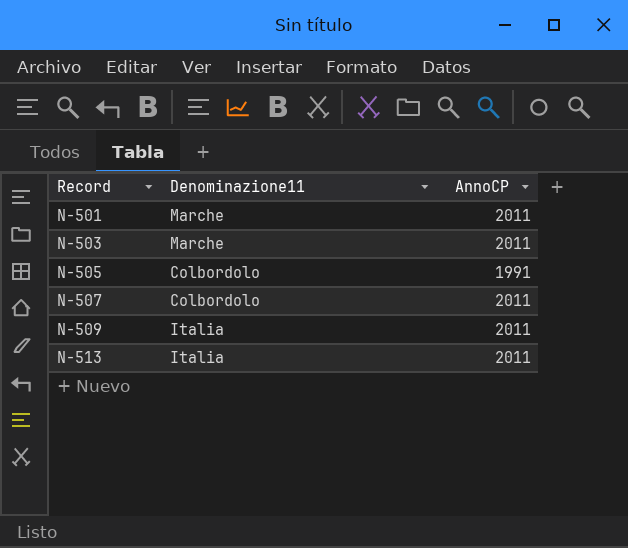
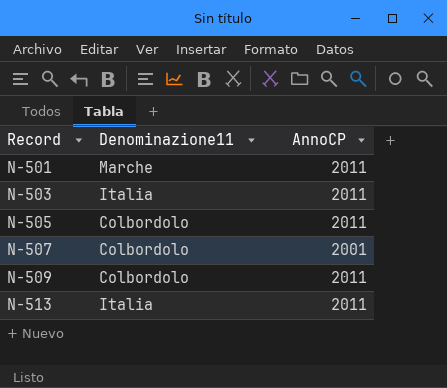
N-503 | Denominazione11: Marche -> Italia
N-505 | AnnoCP: 1991 -> 2011
N-507 | AnnoCP: 2011 -> 2001
N-509 | Denominazione11: Italia -> Colbordolo

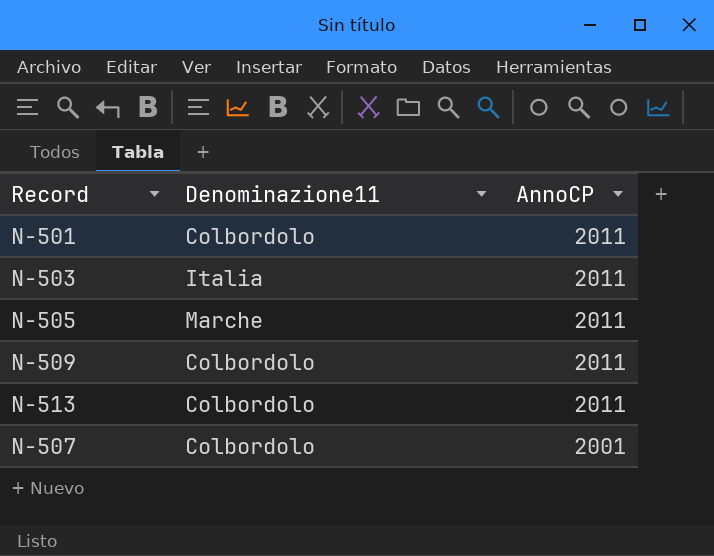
row order: Record ascending -> AnnoCP descending
N-501 | Denominazione11: Marche -> Colbordolo
N-505 | Denominazione11: Colbordolo -> Marche
N-513 | Denominazione11: Italia -> Colbordolo

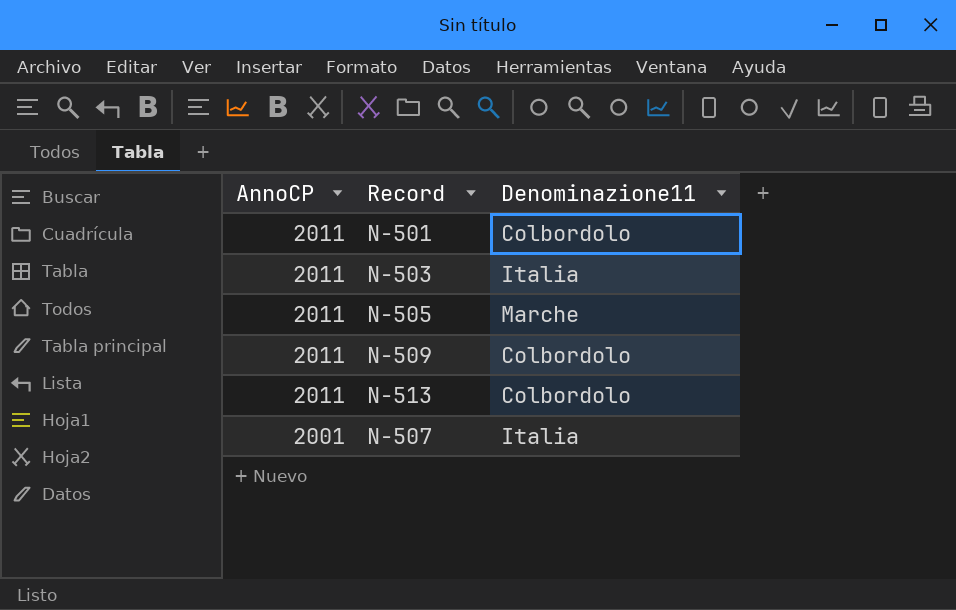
column AnnoCP | position: 3 -> 1
N-507 | Denominazione11: Colbordolo -> Italia

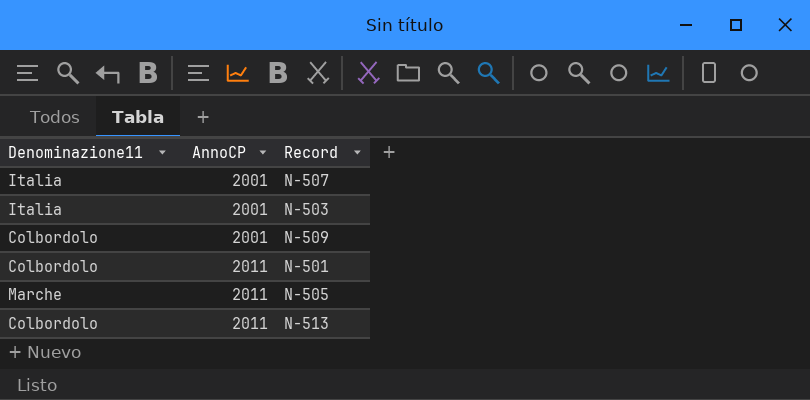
row order: AnnoCP descending -> AnnoCP ascending
column Denominazione11 | position: 3 -> 1
N-503 | AnnoCP: 2011 -> 2001
N-509 | AnnoCP: 2011 -> 2001

